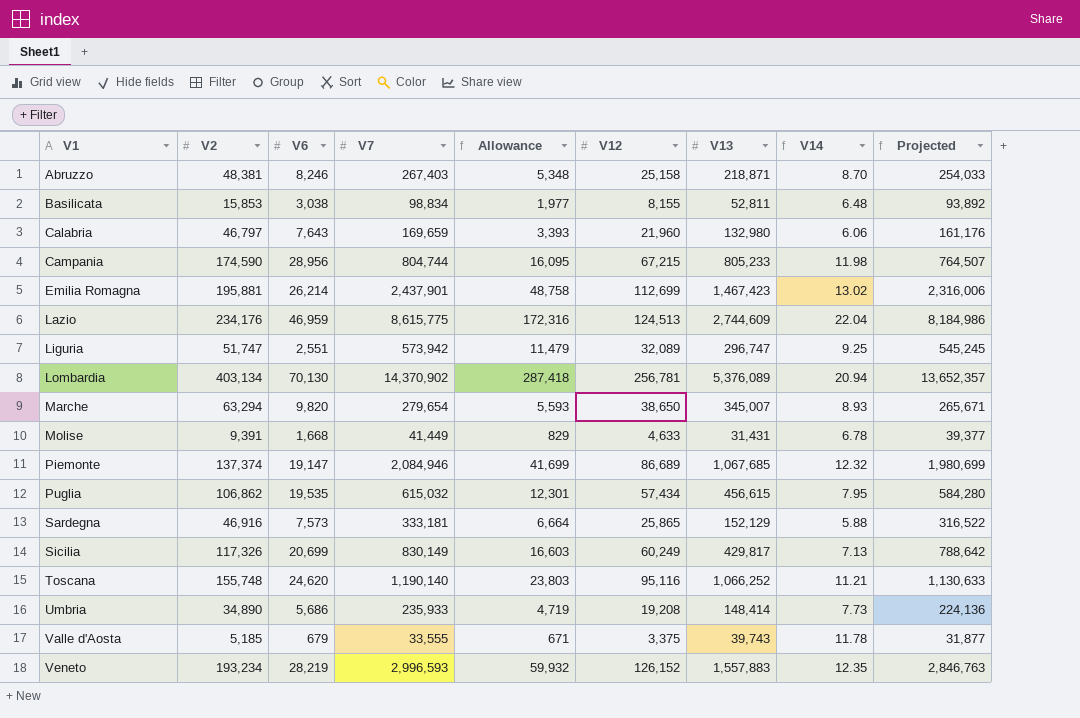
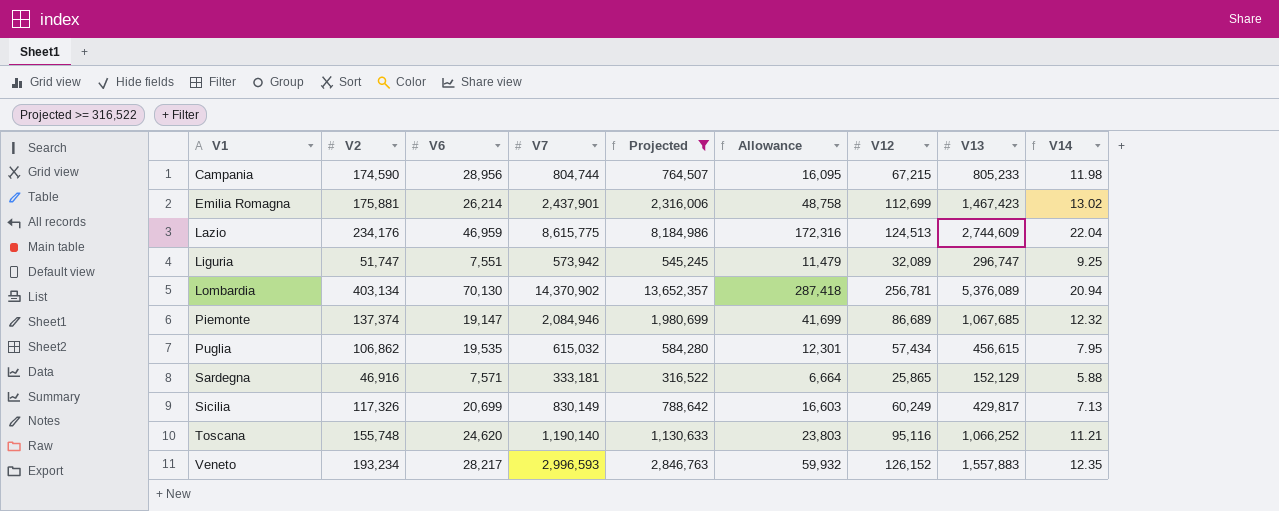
filter: none -> Projected >= 316,522
column Projected | position: 9 -> 5
Emilia Romagna | V2: 195,881 -> 175,881
Liguria | V6: 2,551 -> 7,551
Sardegna | V6: 7,573 -> 7,571
Veneto | V6: 28,219 -> 28,217

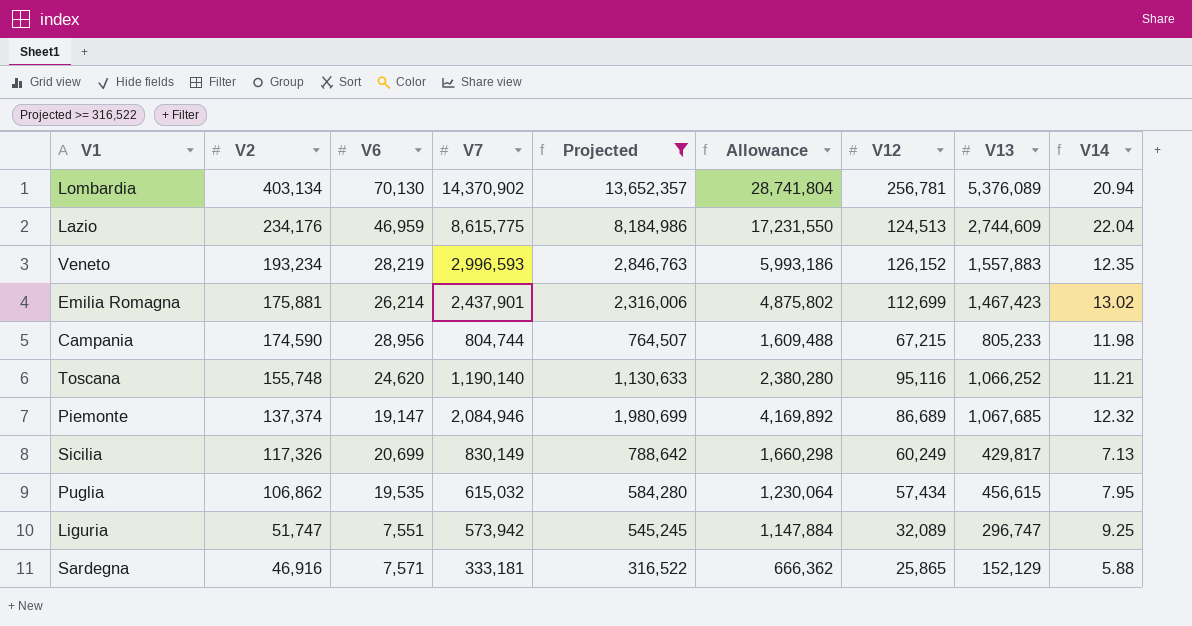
row order: V1 ascending -> V2 descending
column Allowance | formula: [V7] * 0.02 -> [V7] * 2
Veneto | V6: 28,217 -> 28,219

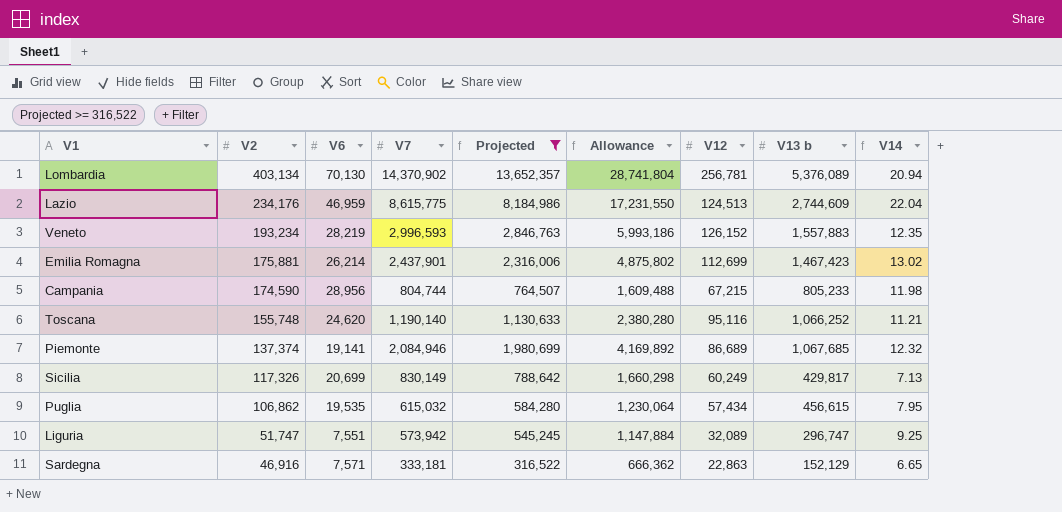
column name: V13 -> V13 b
Piemonte | V6: 19,147 -> 19,141
Sardegna | V12: 25,865 -> 22,863
Sardegna | V14: 5.88 -> 6.65

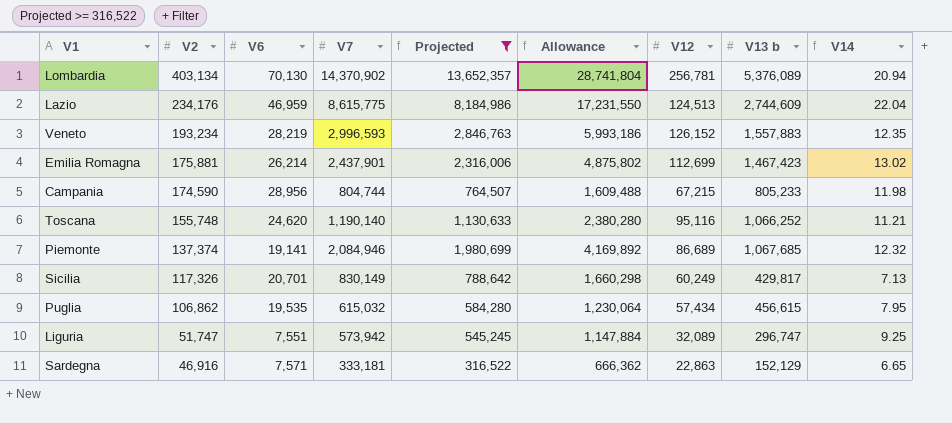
Sicilia | V6: 20,699 -> 20,701

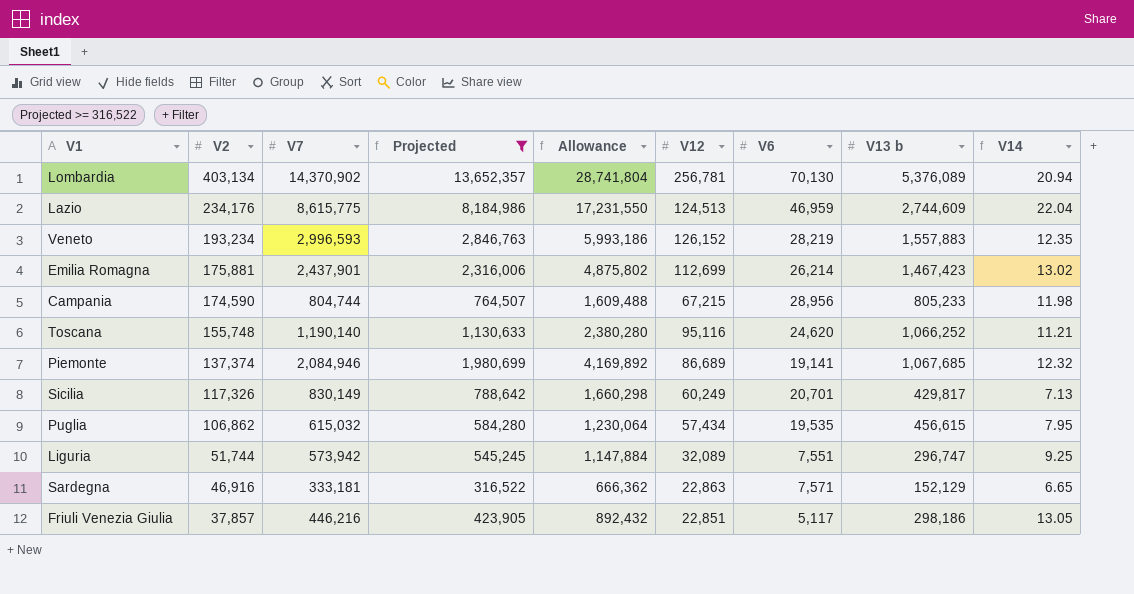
column V6 | position: 3 -> 7
Liguria | V2: 51,747 -> 51,744
row Friuli Venezia Giulia: none -> 37,857 | 446,216 | 423,905 | 892,432 | 22,851 | 5,117 | 298,186 | 13.05

